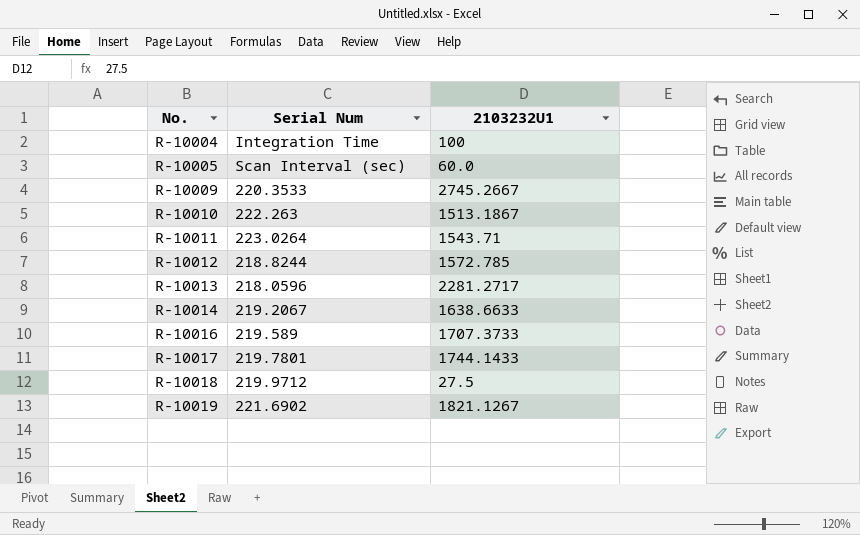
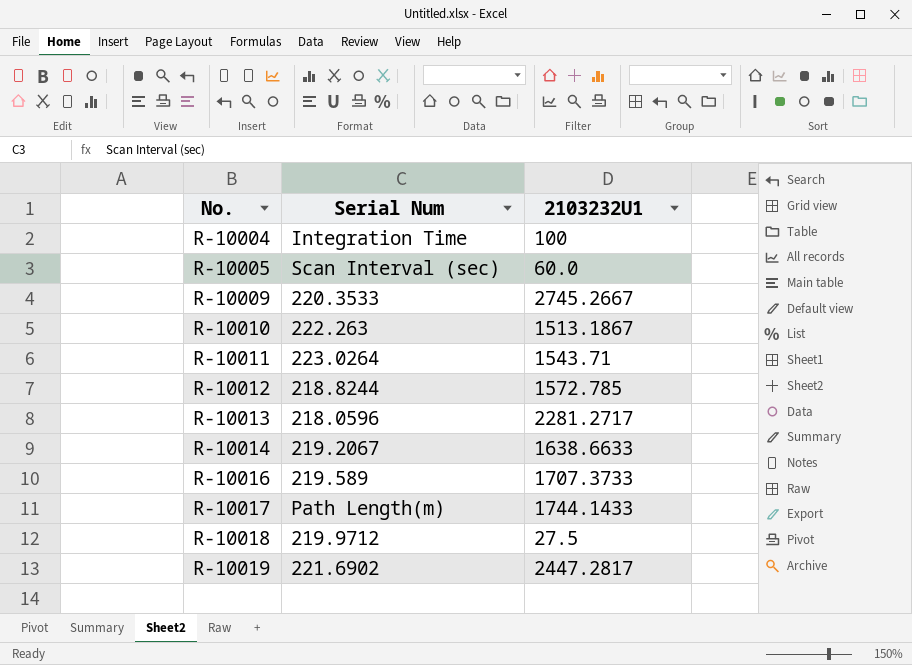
R-10017 | Serial Num: 219.7801 -> Path Length(m)
R-10019 | 2103232U1: 1821.1267 -> 2447.2817

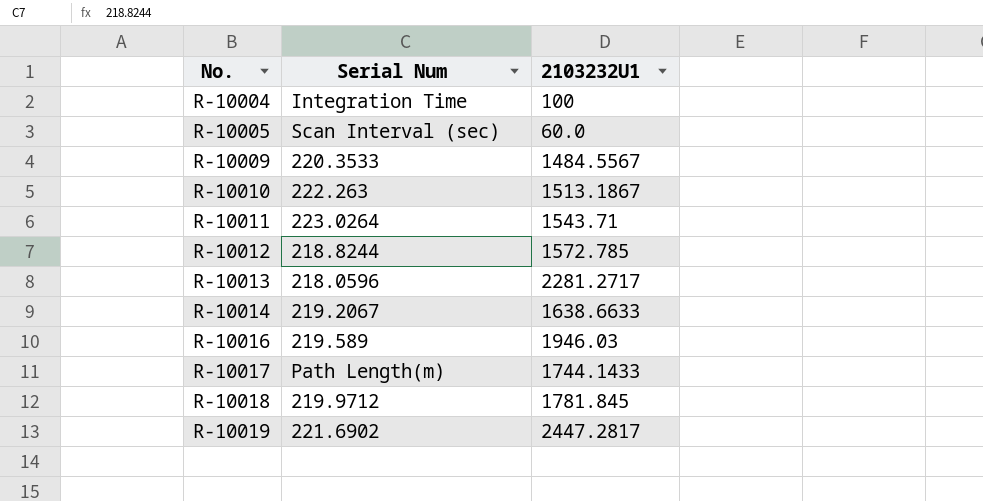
R-10009 | 2103232U1: 2745.2667 -> 1484.5567
R-10016 | 2103232U1: 1707.3733 -> 1946.03
R-10018 | 2103232U1: 27.5 -> 1781.845

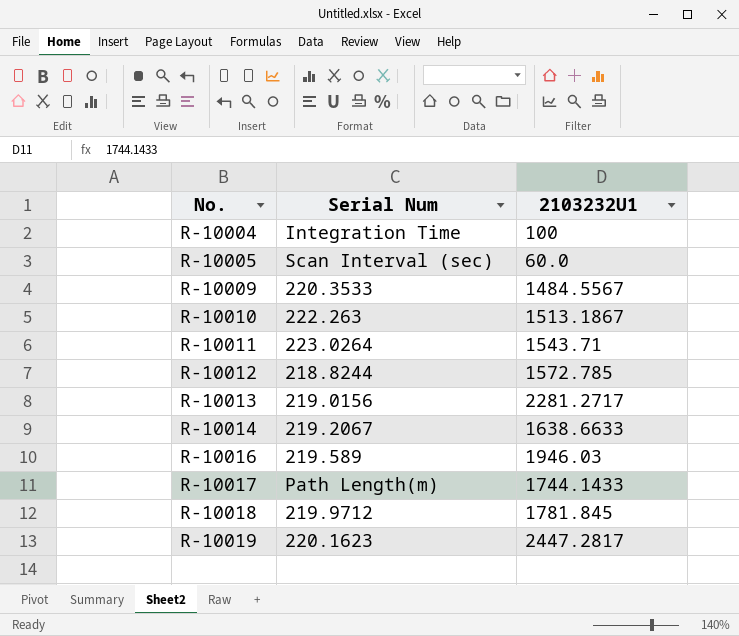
R-10013 | Serial Num: 218.0596 -> 219.0156
R-10019 | Serial Num: 221.6902 -> 220.1623

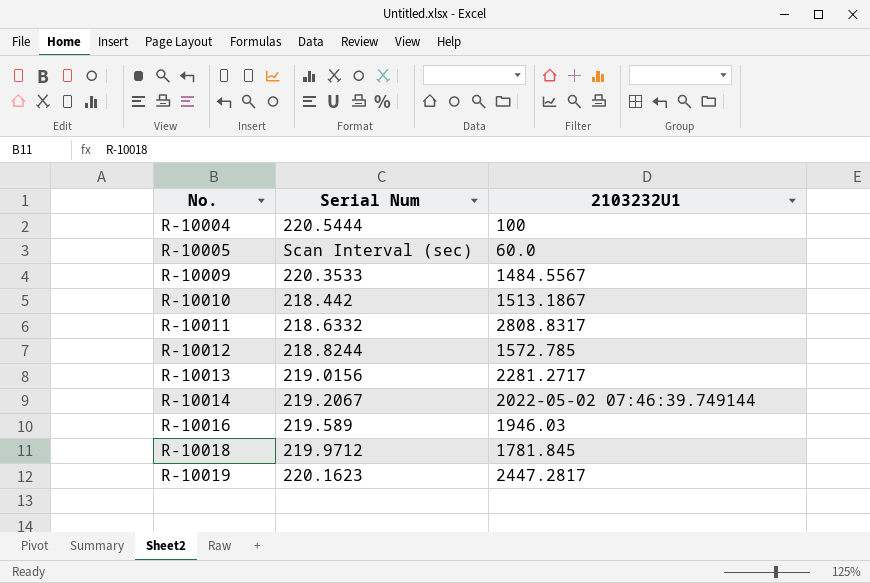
row R-10017: Path Length(m) | 1744.1433 -> none
R-10004 | Serial Num: Integration Time -> 220.5444
R-10010 | Serial Num: 222.263 -> 218.442
R-10011 | Serial Num: 223.0264 -> 218.6332
R-10011 | 2103232U1: 1543.71 -> 2808.8317
R-10014 | 2103232U1: 1638.6633 -> 2022-05-02 07:46:39.749144

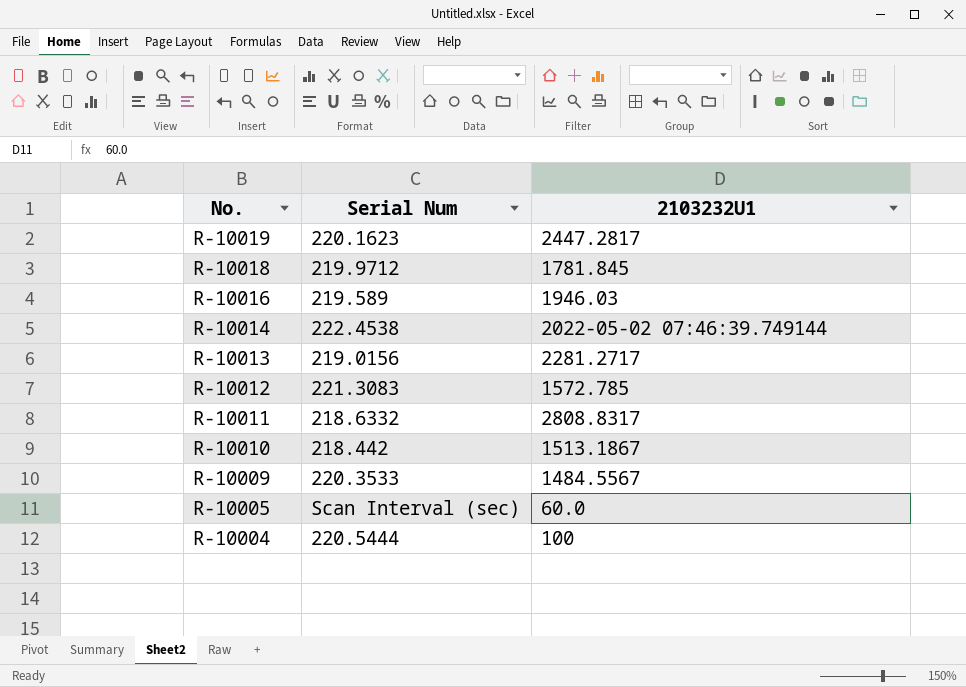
row order: No. ascending -> No. descending
R-10014 | Serial Num: 219.2067 -> 222.4538
R-10012 | Serial Num: 218.8244 -> 221.3083

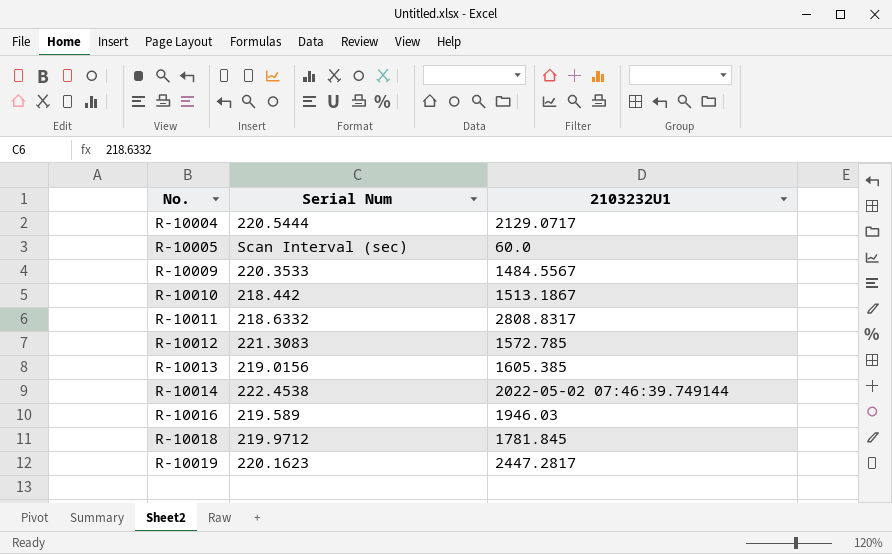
row order: No. descending -> No. ascending
R-10004 | 2103232U1: 100 -> 2129.0717
R-10013 | 2103232U1: 2281.2717 -> 1605.385

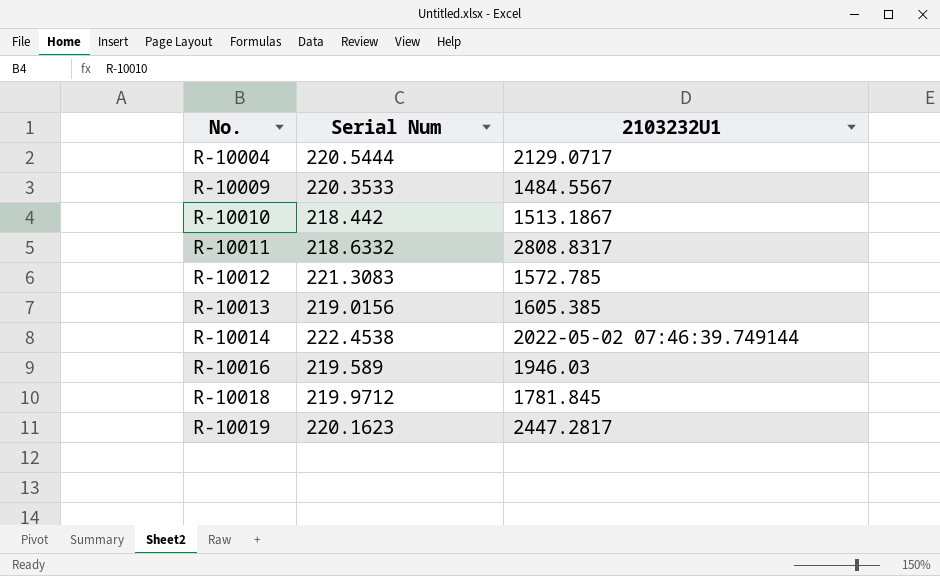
row R-10005: Scan Interval (sec) | 60.0 -> none

